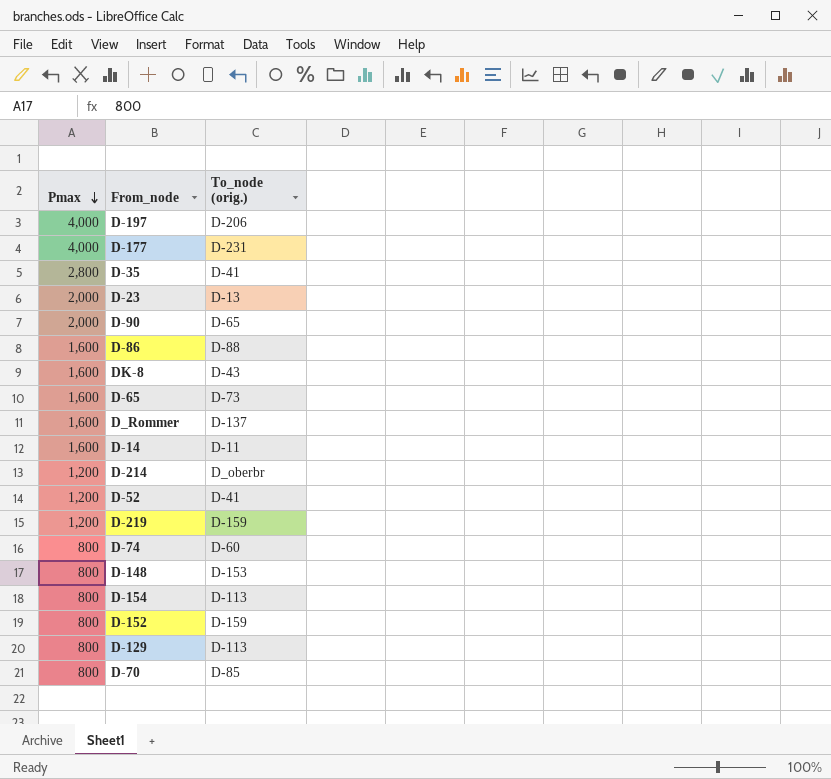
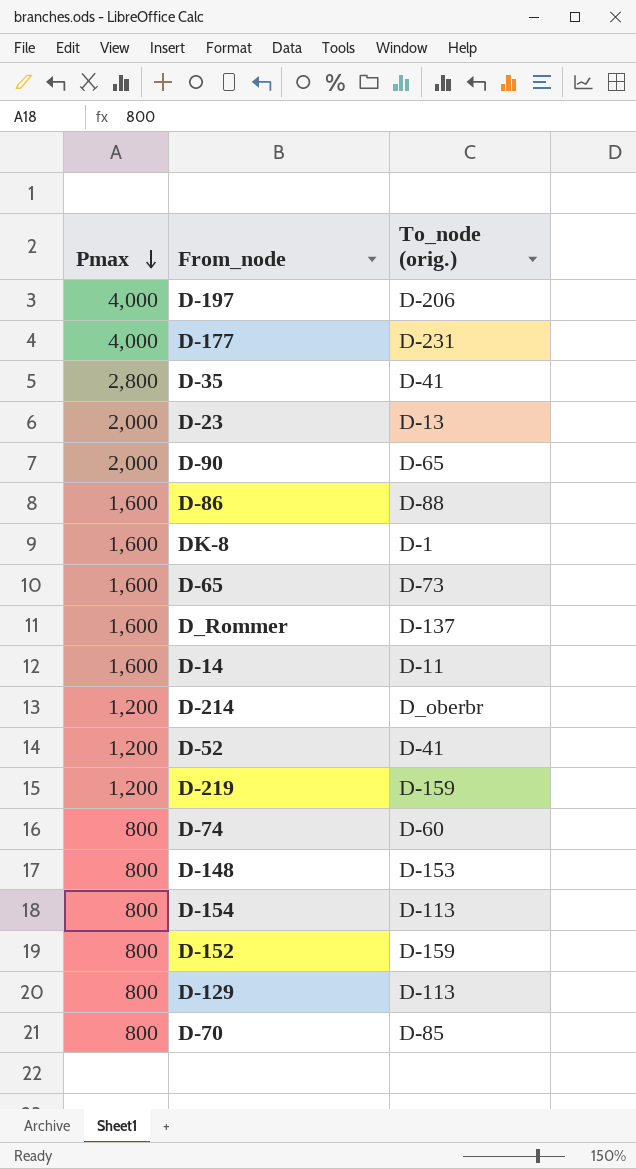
DK-8 | To_node (orig.): D-43 -> D-1

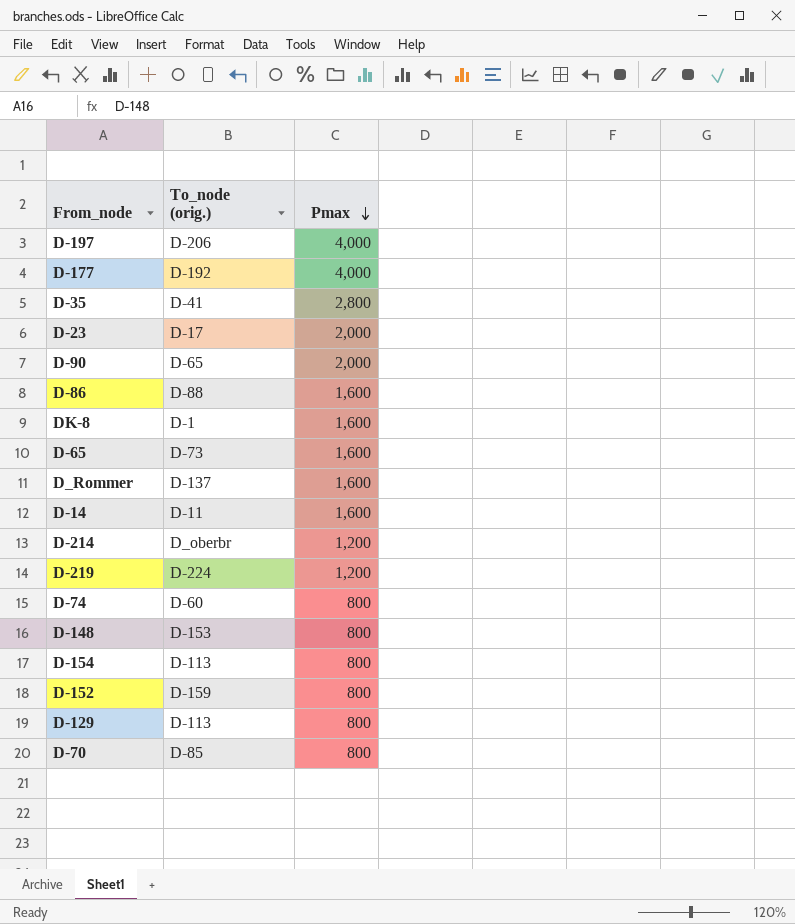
column Pmax | position: 1 -> 3
row D-52: 1,200 | D-41 -> none
D-177 | To_node (orig.): D-231 -> D-192
D-23 | To_node (orig.): D-13 -> D-17
D-219 | To_node (orig.): D-159 -> D-224

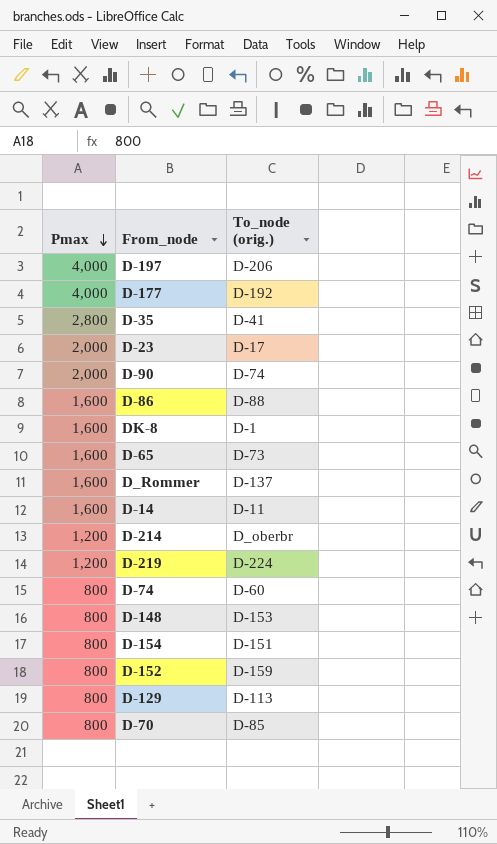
column Pmax | position: 3 -> 1
D-90 | To_node (orig.): D-65 -> D-74
D-154 | To_node (orig.): D-113 -> D-151

